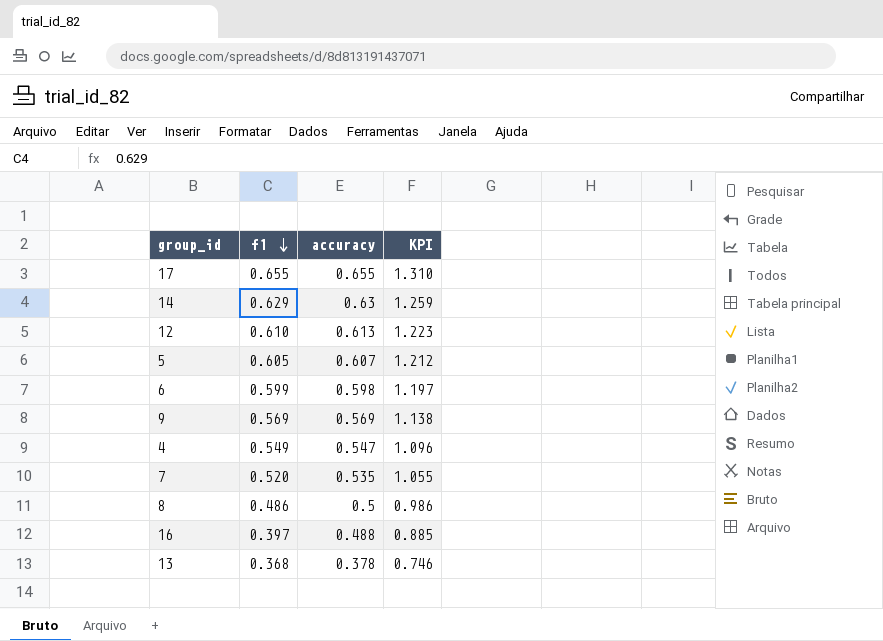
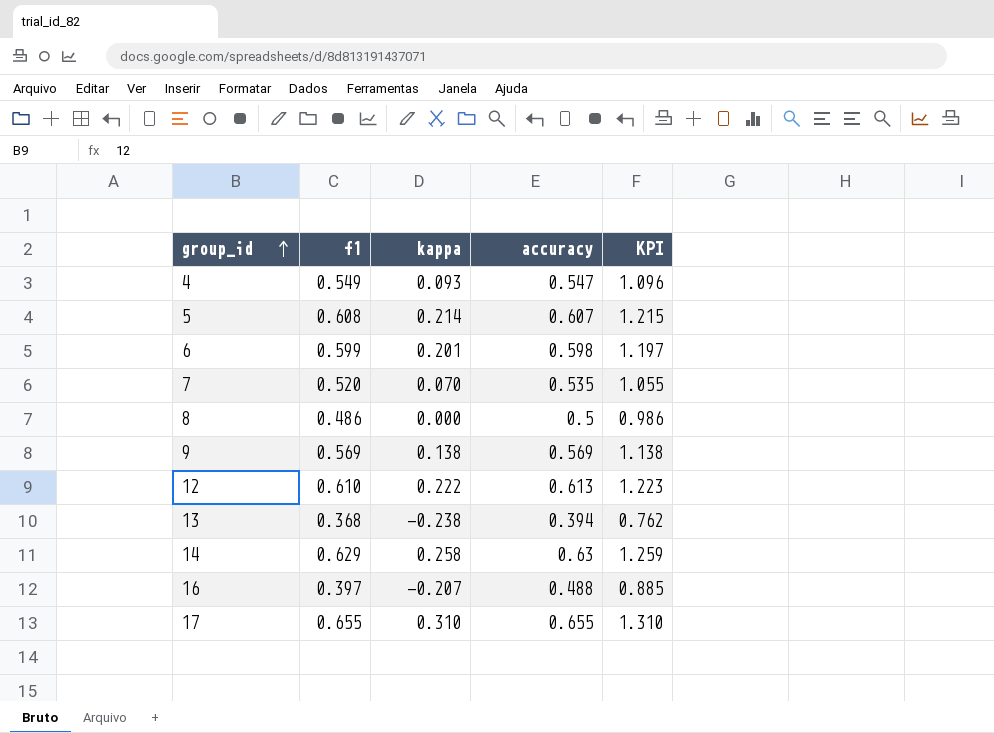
row order: f1 descending -> group_id ascending
column kappa | position: none -> 3
5 | f1: 0.605 -> 0.608
5 | KPI: 1.212 -> 1.215
13 | accuracy: 0.378 -> 0.394
13 | KPI: 0.746 -> 0.762

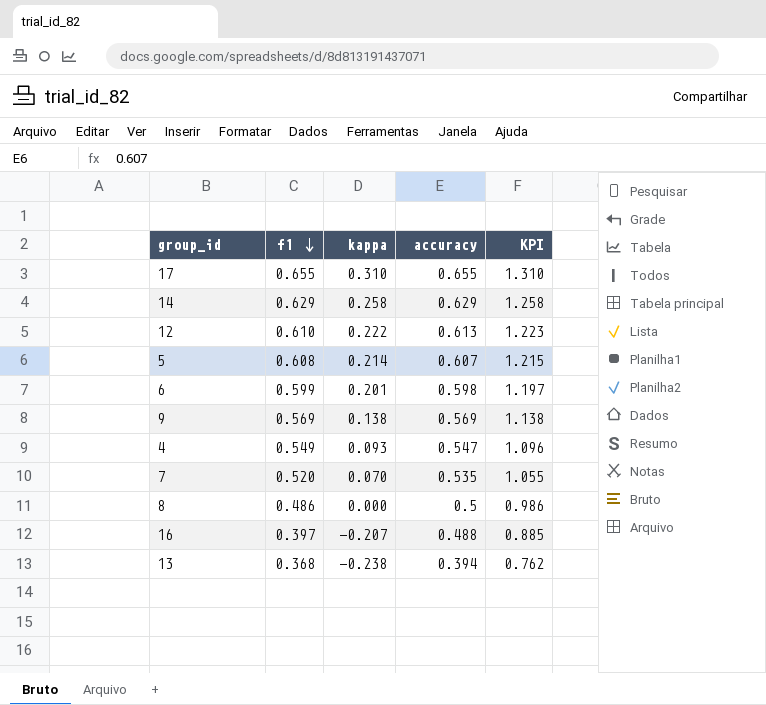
row order: group_id ascending -> f1 descending
14 | accuracy: 0.63 -> 0.629
14 | KPI: 1.259 -> 1.258

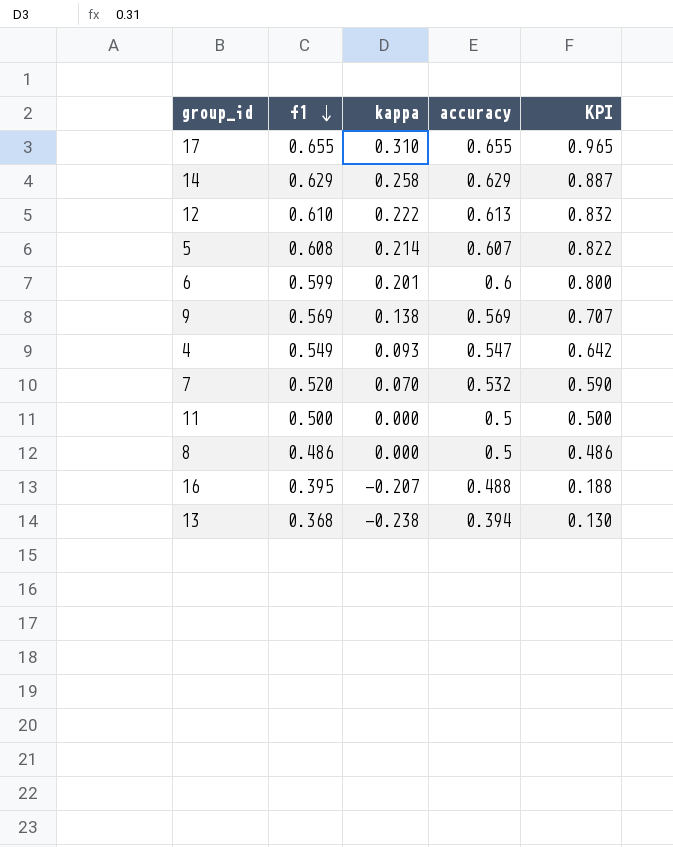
column KPI | formula: [f1] + [accuracy] -> [f1] + [kappa]
6 | accuracy: 0.598 -> 0.6
7 | accuracy: 0.535 -> 0.532
row 11: none -> 0.500 | 0.000 | 0.5 | 0.500
16 | f1: 0.397 -> 0.395

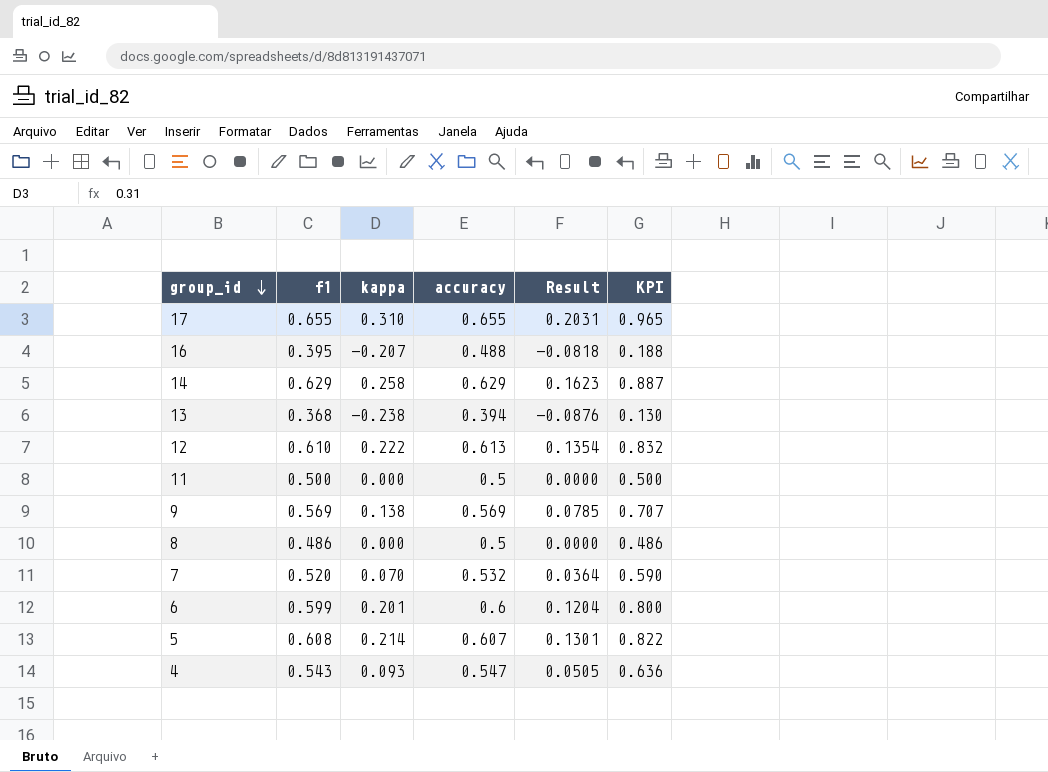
row order: f1 descending -> group_id descending
column Result | formula: none -> [f1] * [kappa]
4 | f1: 0.549 -> 0.543
4 | KPI: 0.642 -> 0.636

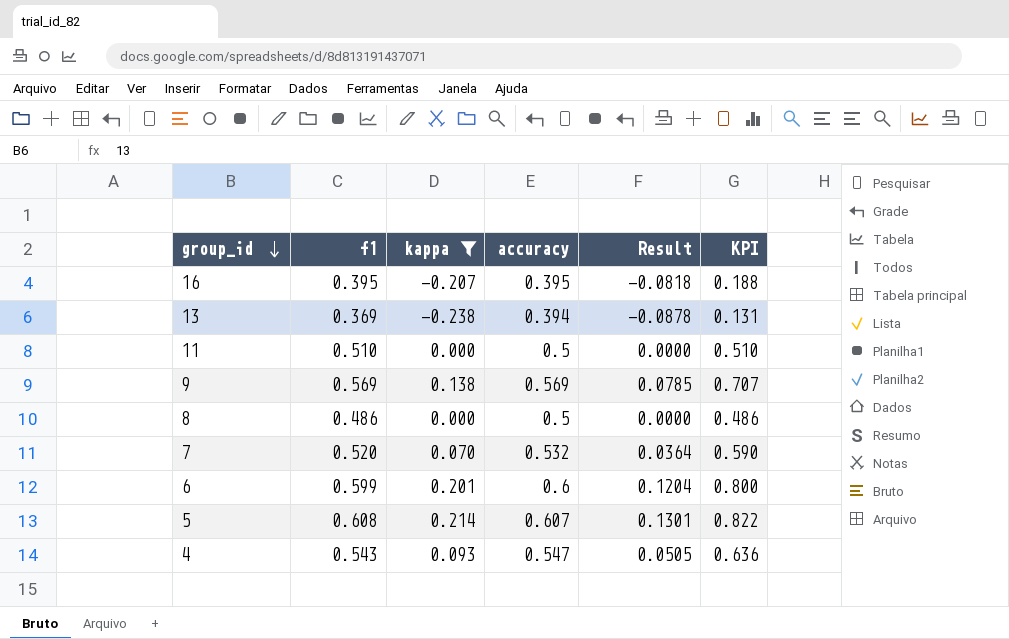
filter: none -> kappa <= 0.214
16 | accuracy: 0.488 -> 0.395
13 | f1: 0.368 -> 0.369
13 | Result: -0.0876 -> -0.0878
13 | KPI: 0.130 -> 0.131
11 | f1: 0.500 -> 0.510
11 | KPI: 0.500 -> 0.510

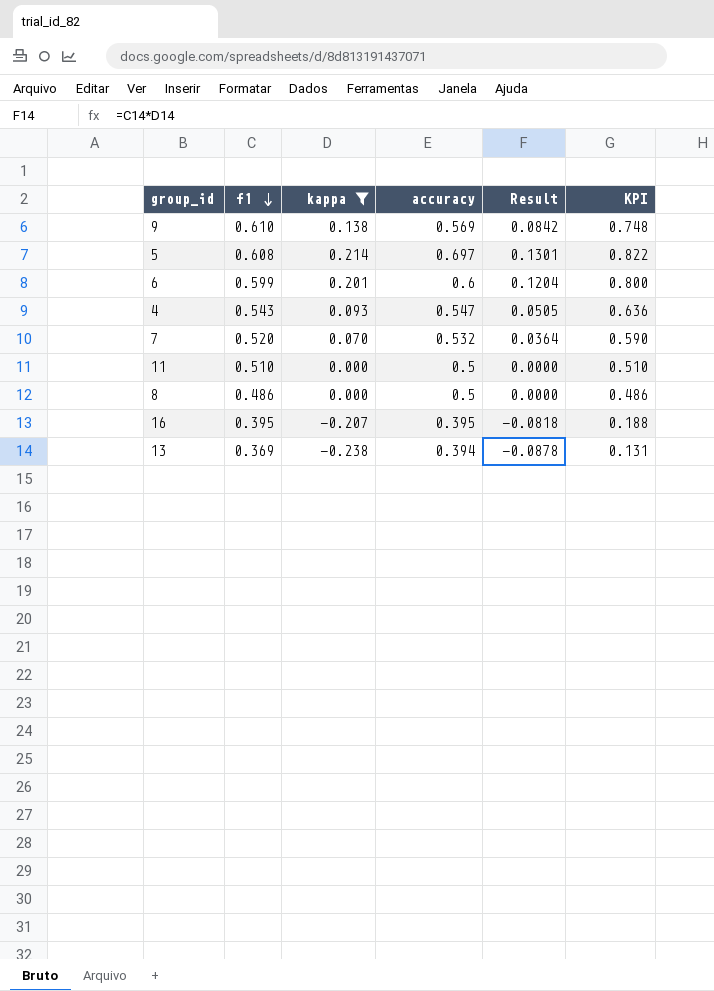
row order: group_id descending -> f1 descending
9 | f1: 0.569 -> 0.610
9 | Result: 0.0785 -> 0.0842
9 | KPI: 0.707 -> 0.748
5 | accuracy: 0.607 -> 0.697

